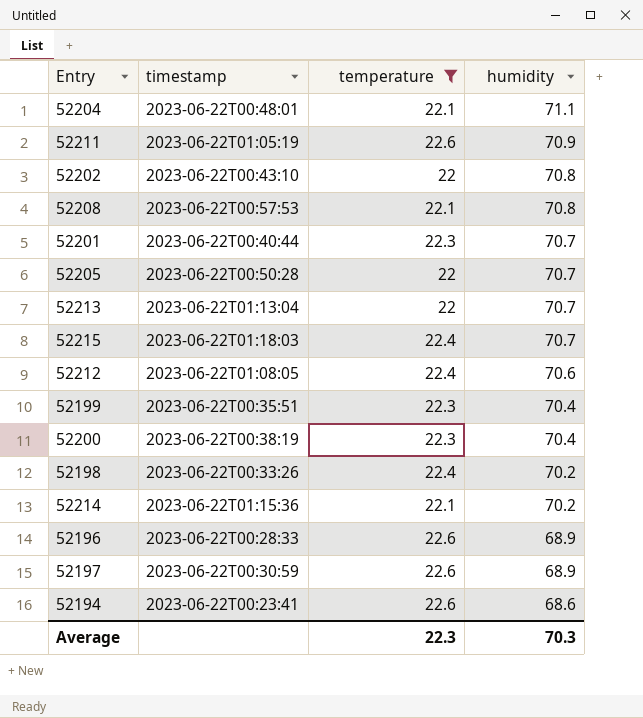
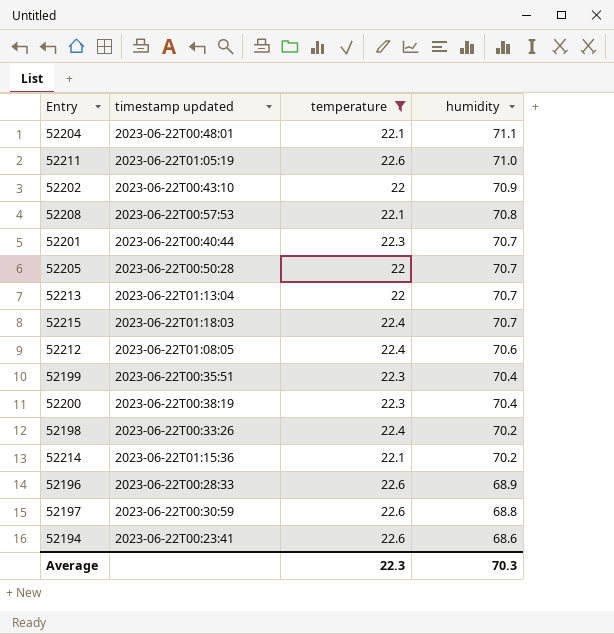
column name: timestamp -> timestamp updated
52211 | humidity: 70.9 -> 71.0
52202 | humidity: 70.8 -> 70.9
52197 | humidity: 68.9 -> 68.8

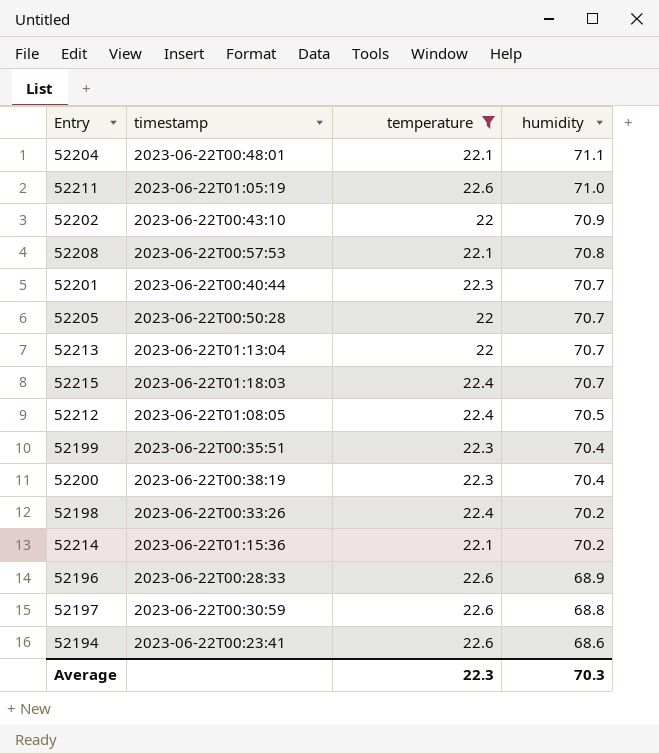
column name: timestamp updated -> timestamp
52212 | humidity: 70.6 -> 70.5

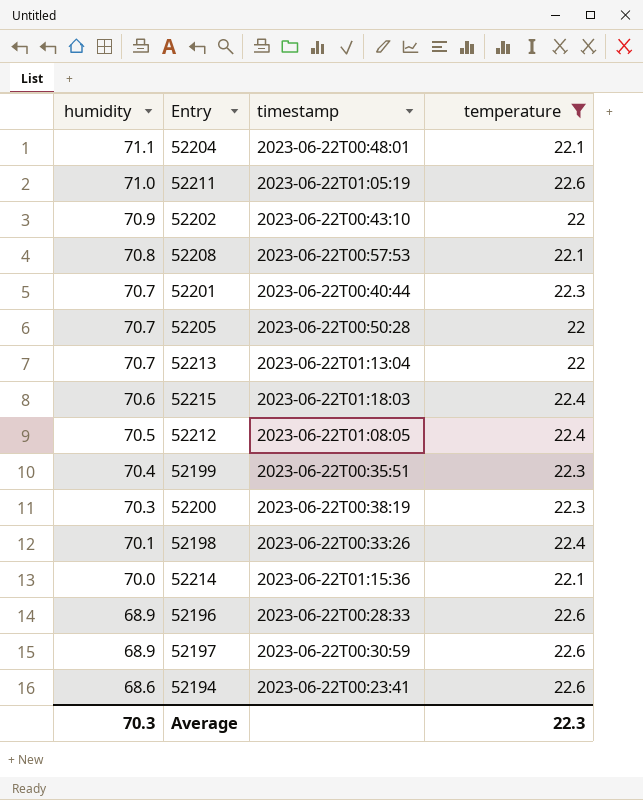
column humidity | position: 4 -> 1
52215 | humidity: 70.7 -> 70.6
52200 | humidity: 70.4 -> 70.3
52198 | humidity: 70.2 -> 70.1
52214 | humidity: 70.2 -> 70.0
52197 | humidity: 68.8 -> 68.9

